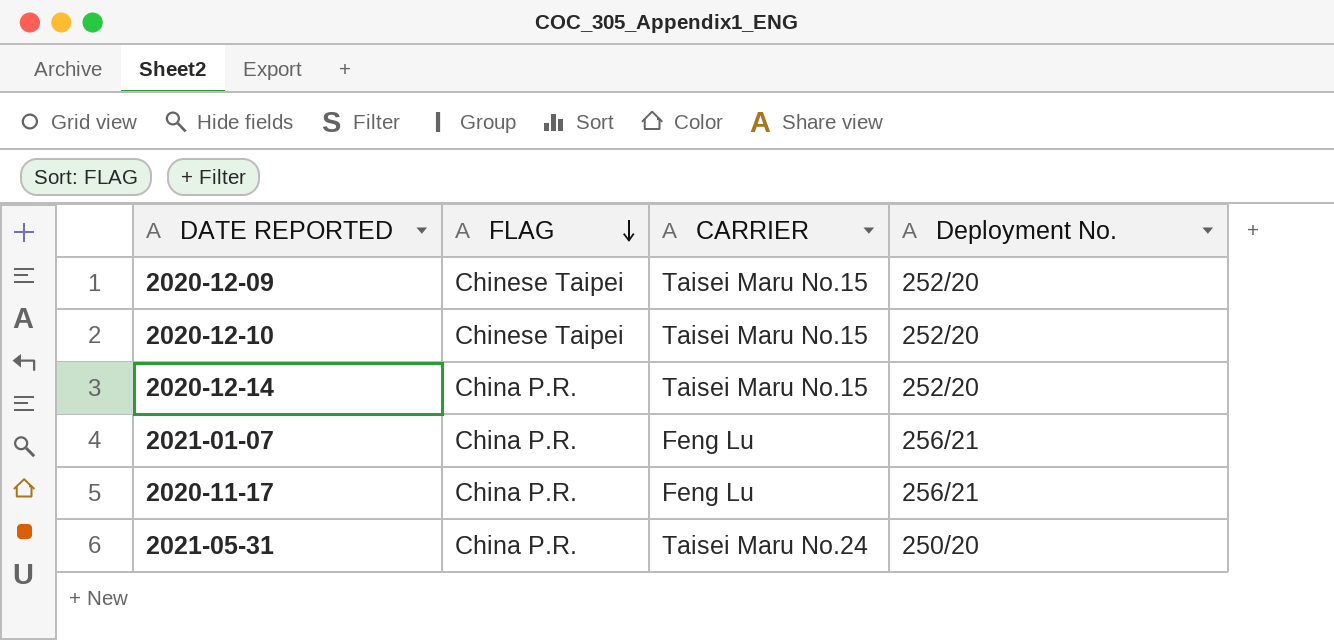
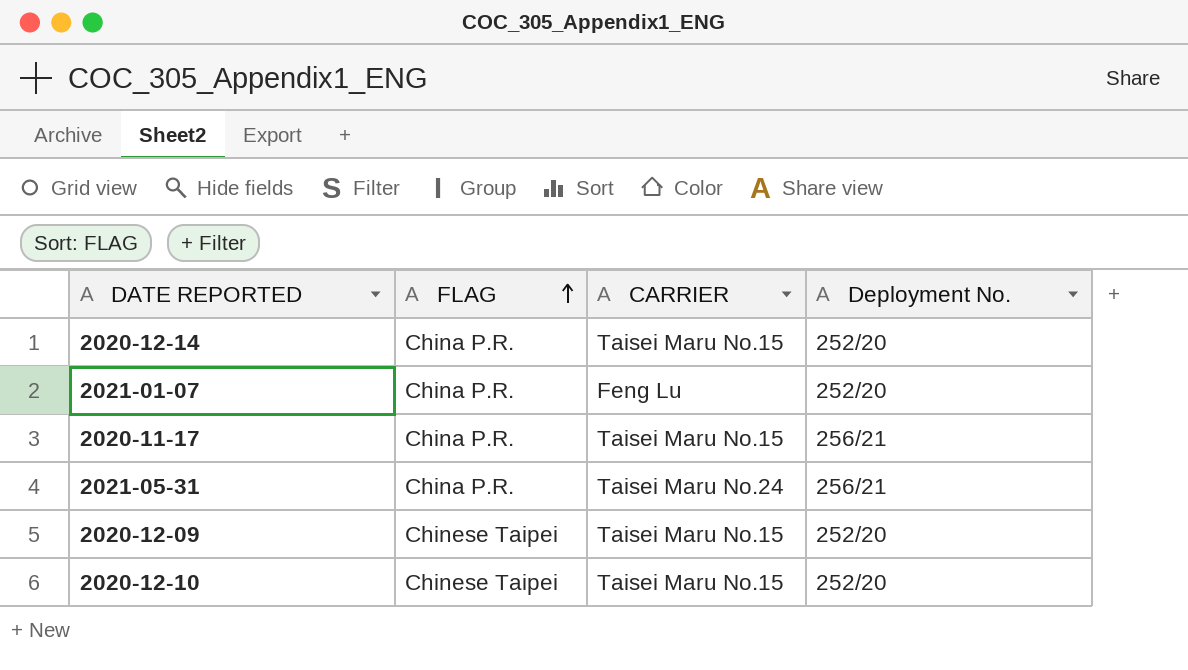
row order: FLAG descending -> FLAG ascending
2021-01-07 | Deployment No.: 256/21 -> 252/20
2020-11-17 | CARRIER: Feng Lu -> Taisei Maru No.15
2021-05-31 | Deployment No.: 250/20 -> 256/21

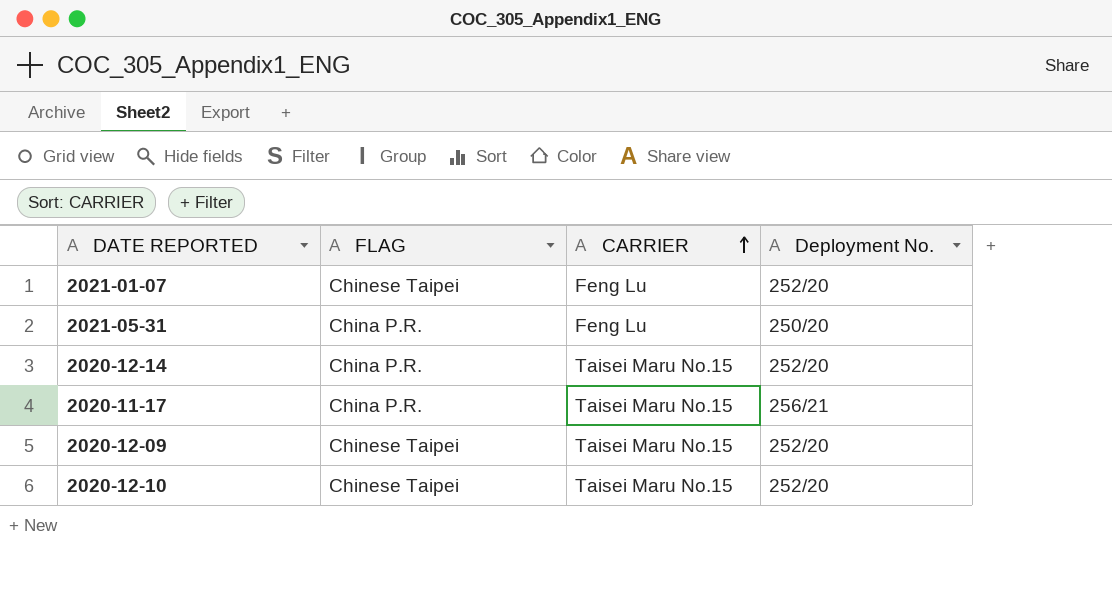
row order: FLAG ascending -> CARRIER ascending
2021-01-07 | FLAG: China P.R. -> Chinese Taipei
2021-05-31 | CARRIER: Taisei Maru No.24 -> Feng Lu
2021-05-31 | Deployment No.: 256/21 -> 250/20

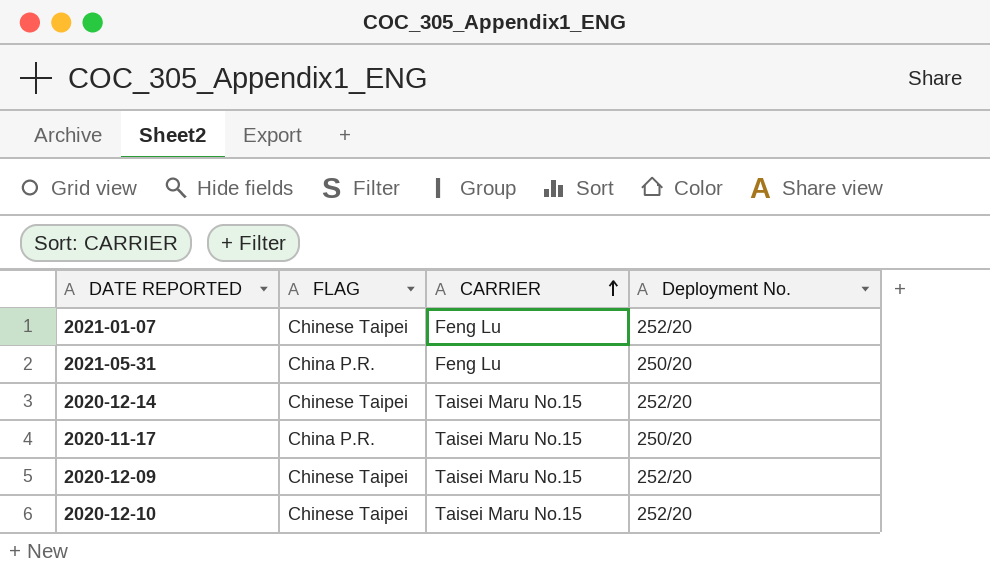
2020-12-14 | FLAG: China P.R. -> Chinese Taipei
2020-11-17 | Deployment No.: 256/21 -> 250/20

